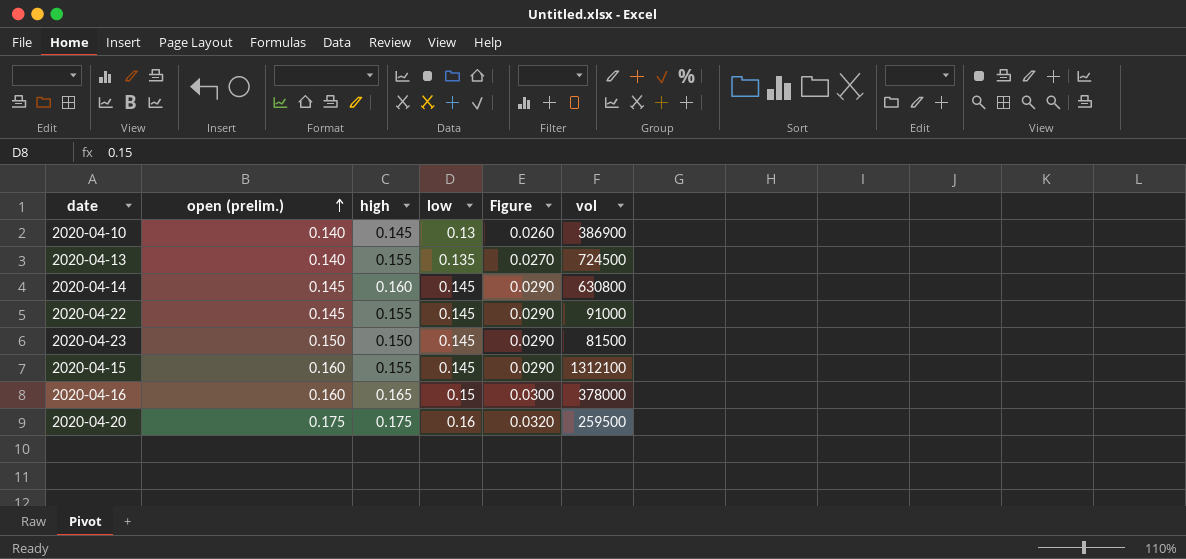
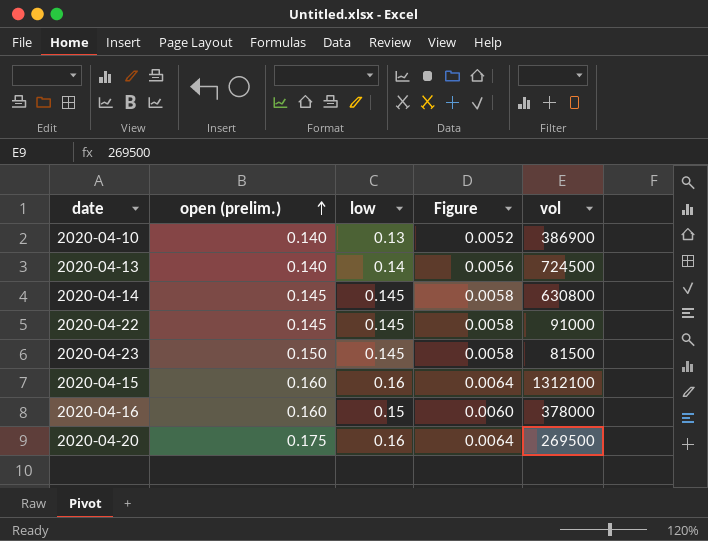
column high | position: 3 -> none
column Figure | formula: [low] * 0.2 -> [low] * 0.04
2020-04-13 | low: 0.135 -> 0.14
2020-04-15 | low: 0.145 -> 0.16
2020-04-20 | vol: 259500 -> 269500

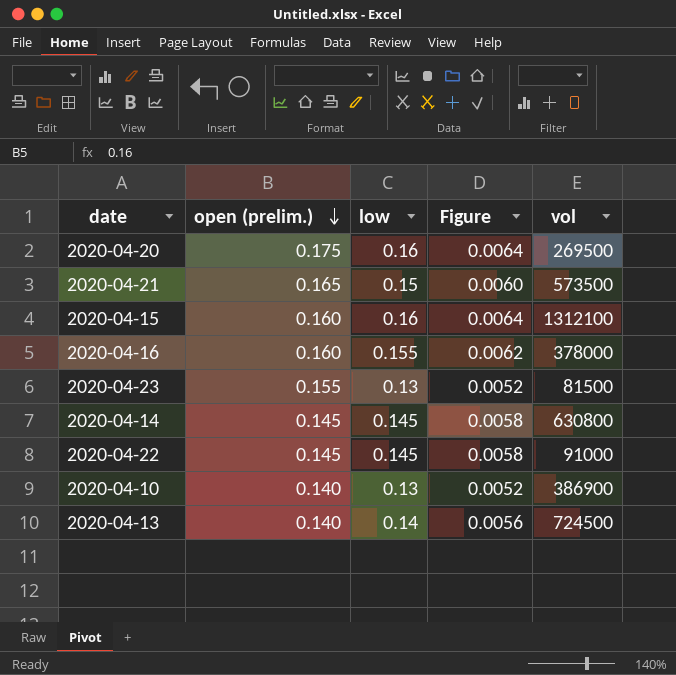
row order: open (prelim.) ascending -> open (prelim.) descending
row 2020-04-21: none -> 0.165 | 0.15 | 0.0060 | 573500
2020-04-16 | low: 0.15 -> 0.155
2020-04-16 | Figure: 0.0060 -> 0.0062
2020-04-23 | open (prelim.): 0.150 -> 0.155
2020-04-23 | low: 0.145 -> 0.13
2020-04-23 | Figure: 0.0058 -> 0.0052

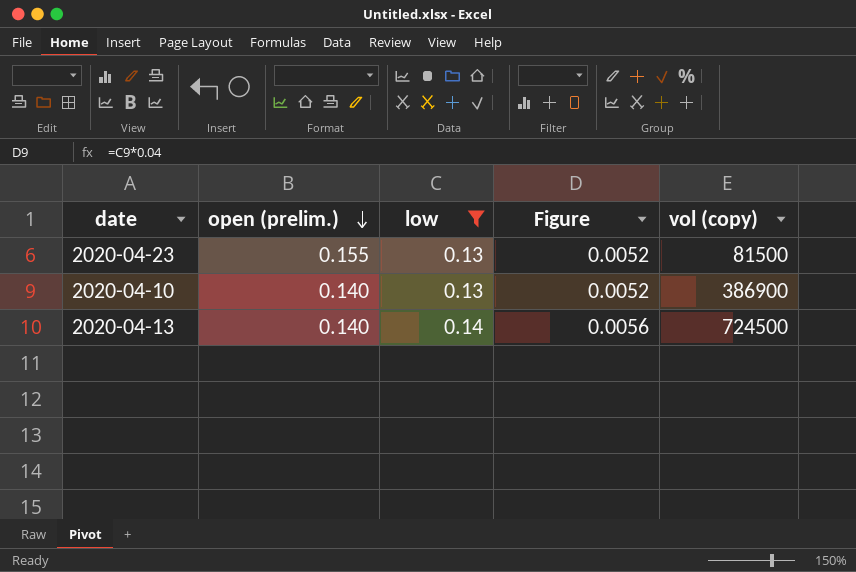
filter: none -> low <= 0.14
column name: vol -> vol (copy)

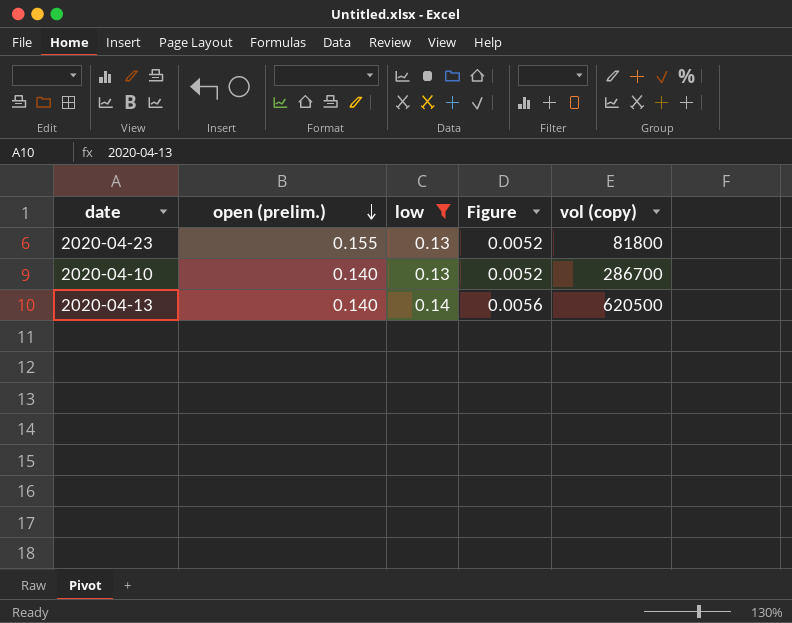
2020-04-23 | vol (copy): 81500 -> 81800
2020-04-10 | vol (copy): 386900 -> 286700
2020-04-13 | vol (copy): 724500 -> 620500

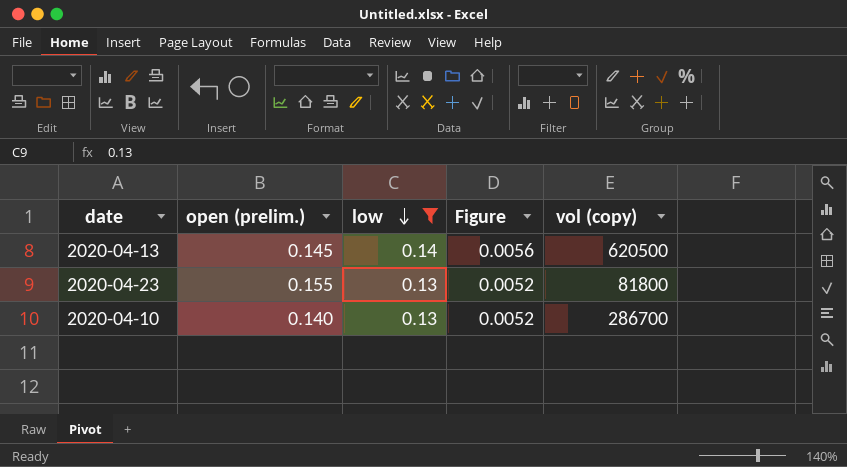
row order: open (prelim.) descending -> low descending
2020-04-13 | open (prelim.): 0.140 -> 0.145

